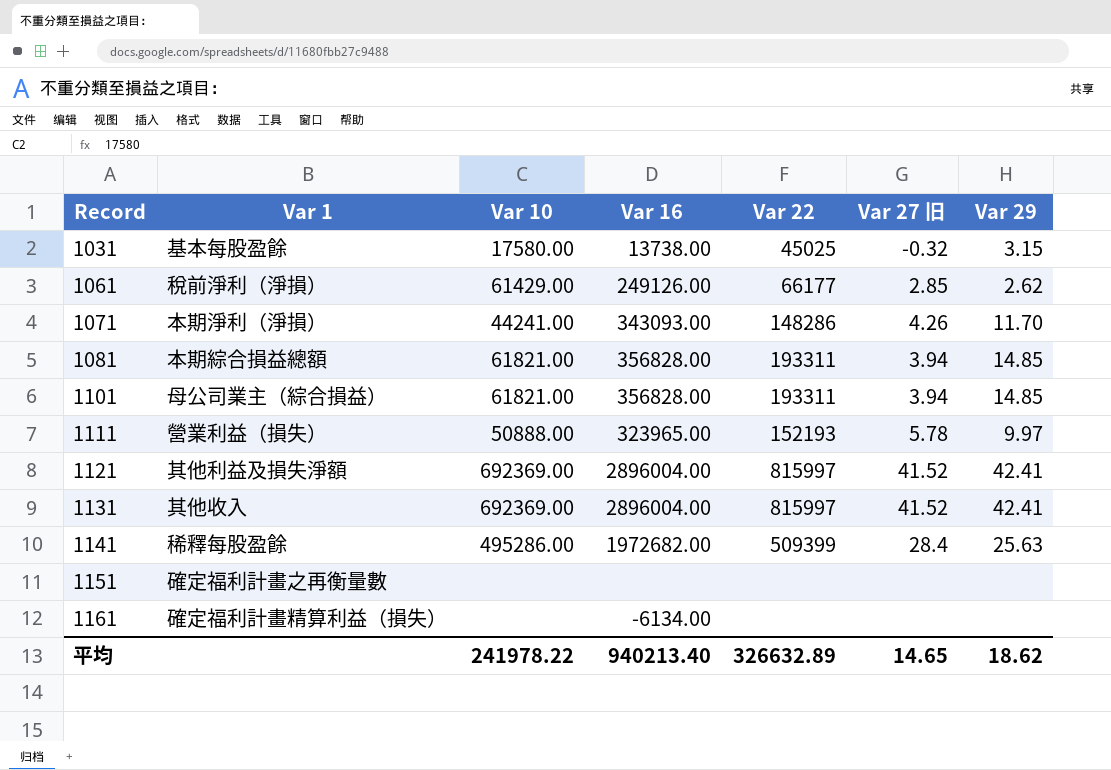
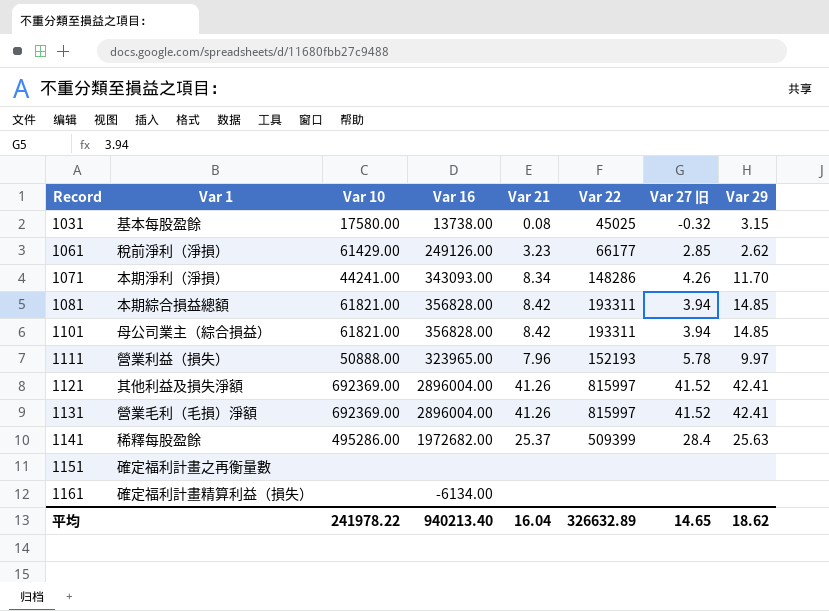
column Var 21 | position: none -> 5
1131 | Var 1: 其他收入 -> 營業毛利（毛損）淨額

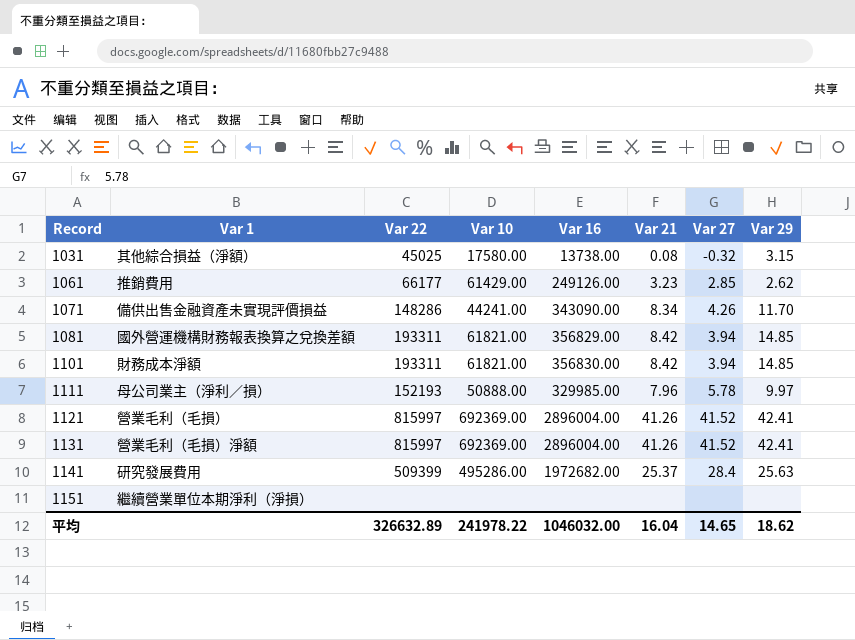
column Var 22 | position: 6 -> 3
column name: Var 27 旧 -> Var 27
row 1161: 確定福利計畫精算利益（損失） | none | -6134.00 | none | none | none | none -> none
1031 | Var 1: 基本每股盈餘 -> 其他綜合損益（淨額）
1061 | Var 1: 稅前淨利（淨損） -> 推銷費用
1071 | Var 1: 本期淨利（淨損） -> 備供出售金融資產未實現評價損益
1071 | Var 16: 343093.00 -> 343090.00
1081 | Var 1: 本期綜合損益總額 -> 國外營運機構財務報表換算之兌換差額
1081 | Var 16: 356828.00 -> 356829.00
1101 | Var 1: 母公司業主（綜合損益） -> 財務成本淨額
1101 | Var 16: 356828.00 -> 356830.00
1111 | Var 1: 營業利益（損失） -> 母公司業主（淨利／損）
1111 | Var 16: 323965.00 -> 329985.00
1121 | Var 1: 其他利益及損失淨額 -> 營業毛利（毛損）
1141 | Var 1: 稀釋每股盈餘 -> 研究發展費用
1151 | Var 1: 確定福利計畫之再衡量數 -> 繼續營業單位本期淨利（淨損）
平均 | Var 16: 940213.40 -> 1046032.00

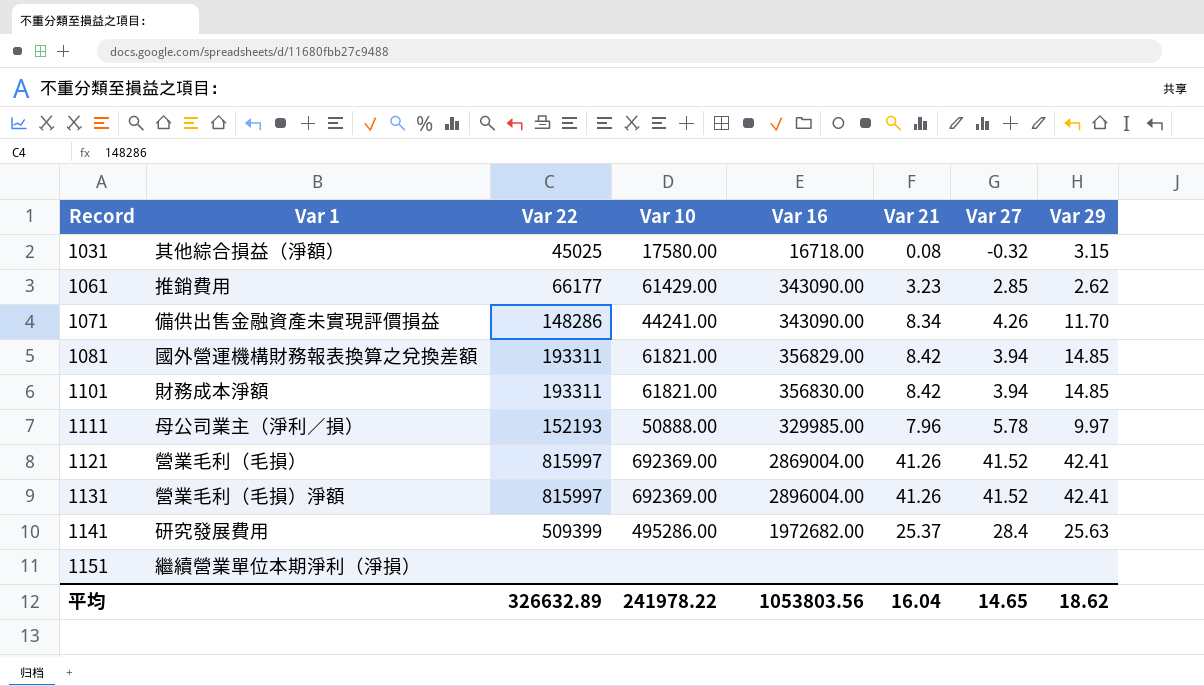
1031 | Var 16: 13738.00 -> 16718.00
1061 | Var 16: 249126.00 -> 343090.00
1121 | Var 16: 2896004.00 -> 2869004.00
平均 | Var 16: 1046032.00 -> 1053803.56

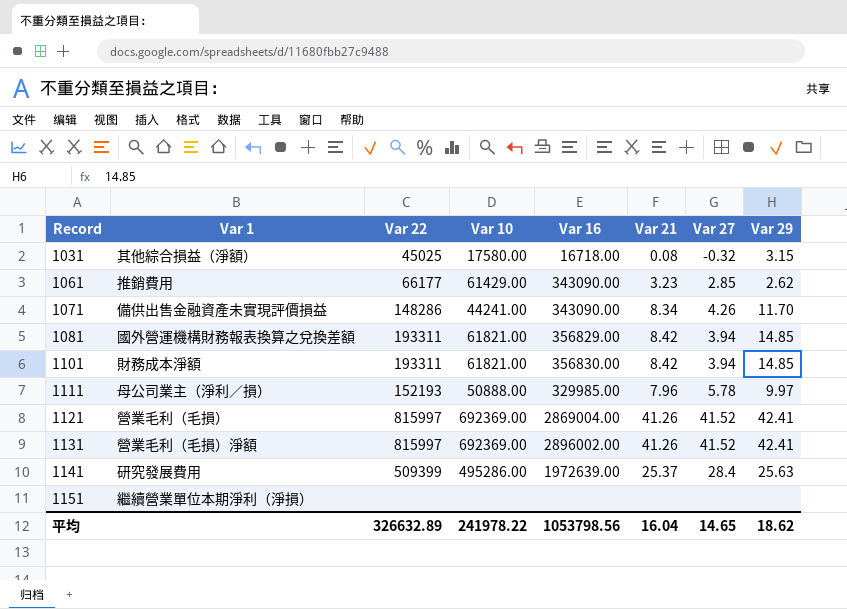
1131 | Var 16: 2896004.00 -> 2896002.00
1141 | Var 16: 1972682.00 -> 1972639.00
平均 | Var 16: 1053803.56 -> 1053798.56

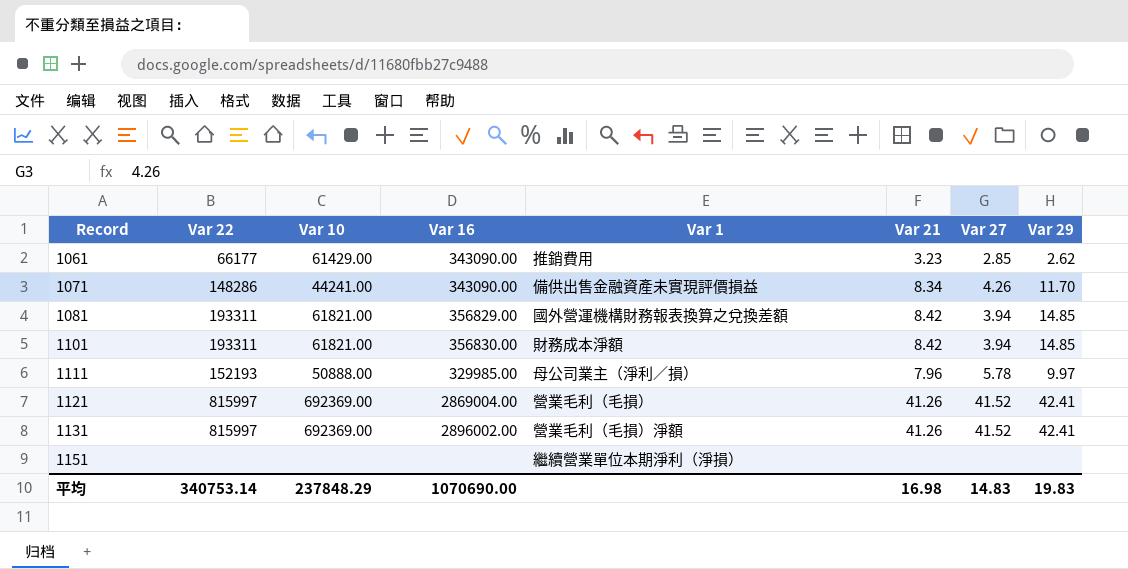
column Var 1 | position: 2 -> 5
row 1031: 其他綜合損益（淨額） | 45025 | 17580.00 | 16718.00 | 0.08 | -0.32 | 3.15 -> none
row 1141: 研究發展費用 | 509399 | 495286.00 | 1972639.00 | 25.37 | 28.4 | 25.63 -> none
平均 | Var 22: 326632.89 -> 340753.14
平均 | Var 10: 241978.22 -> 237848.29
平均 | Var 16: 1053798.56 -> 1070690.00
平均 | Var 21: 16.04 -> 16.98
平均 | Var 27: 14.65 -> 14.83
平均 | Var 29: 18.62 -> 19.83

